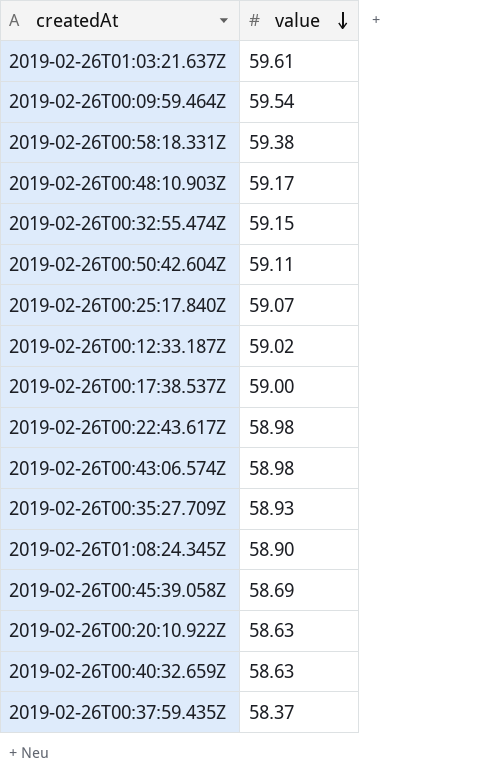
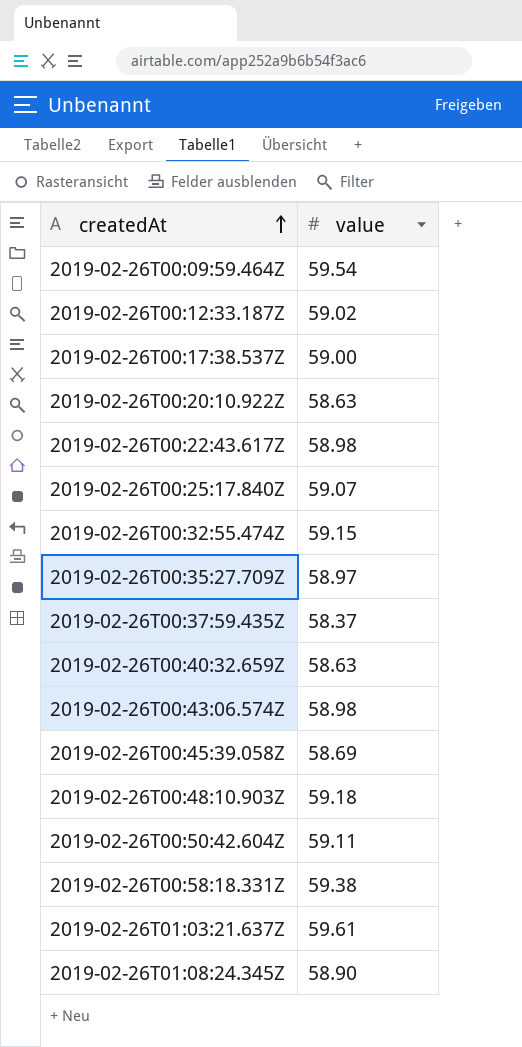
row order: value descending -> createdAt ascending
2019-02-26T00:35:27.709Z | value: 58.93 -> 58.97
2019-02-26T00:48:10.903Z | value: 59.17 -> 59.18

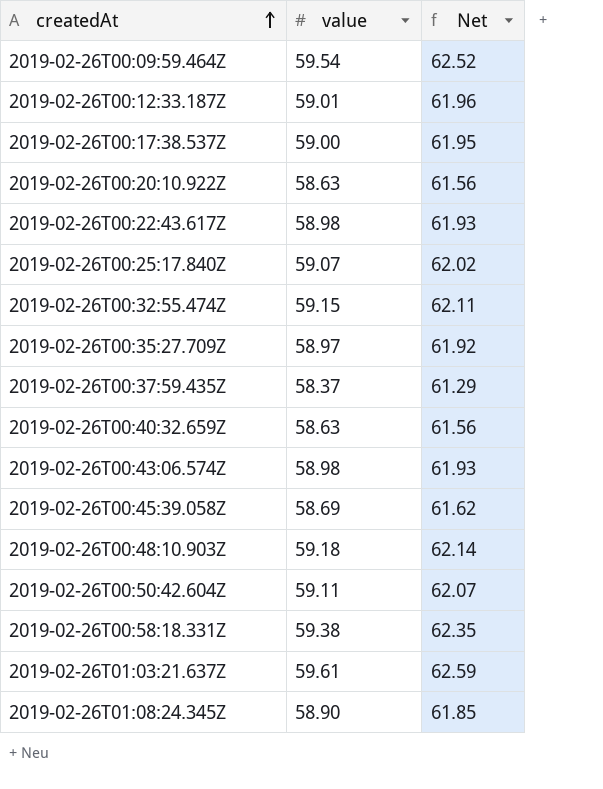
column Net | formula: none -> [value] * 1.05
2019-02-26T00:12:33.187Z | value: 59.02 -> 59.01

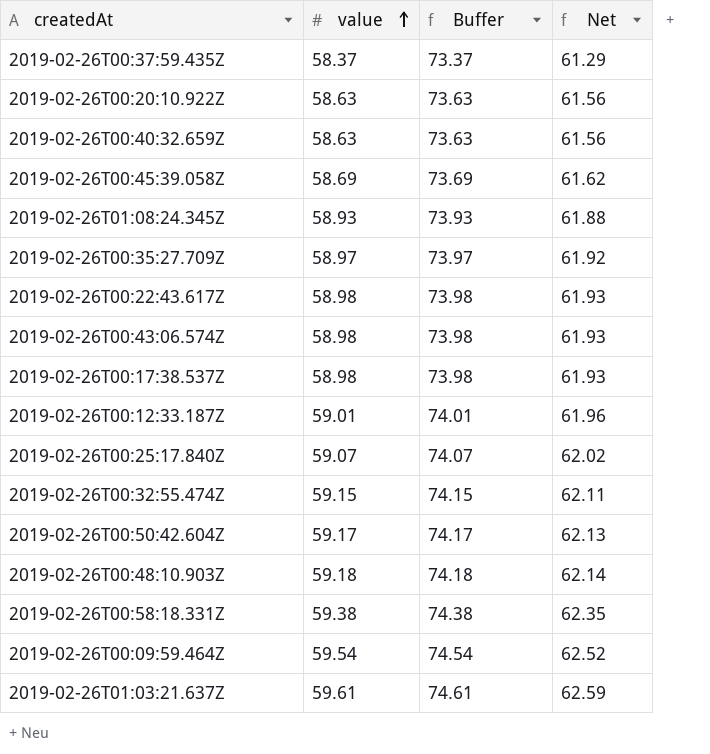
row order: createdAt ascending -> value ascending
column Buffer | formula: none -> [value] + 15
2019-02-26T01:08:24.345Z | value: 58.90 -> 58.93
2019-02-26T01:08:24.345Z | Net: 61.85 -> 61.88
2019-02-26T00:17:38.537Z | value: 59.00 -> 58.98
2019-02-26T00:17:38.537Z | Net: 61.95 -> 61.93
2019-02-26T00:50:42.604Z | value: 59.11 -> 59.17
2019-02-26T00:50:42.604Z | Net: 62.07 -> 62.13

